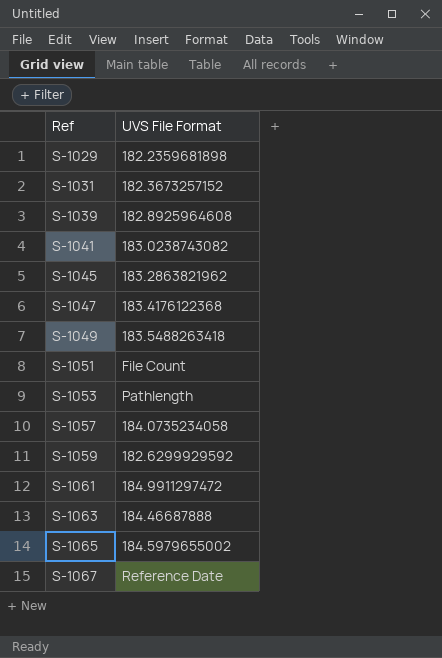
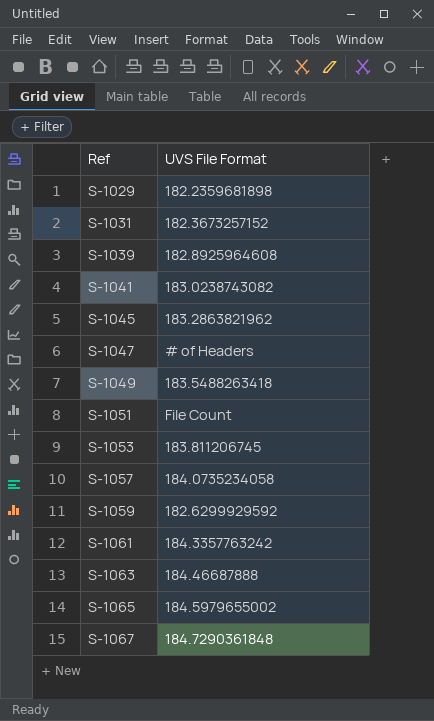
S-1047 | UVS File Format: 183.4176122368 -> # of Headers
S-1053 | UVS File Format: Pathlength -> 183.811206745
S-1061 | UVS File Format: 184.9911297472 -> 184.3357763242
S-1067 | UVS File Format: Reference Date -> 184.7290361848

